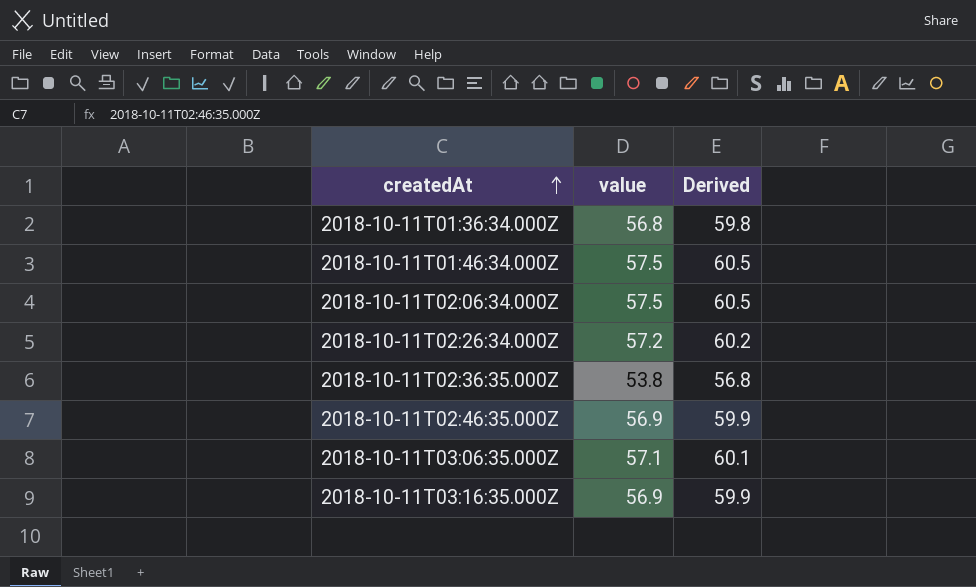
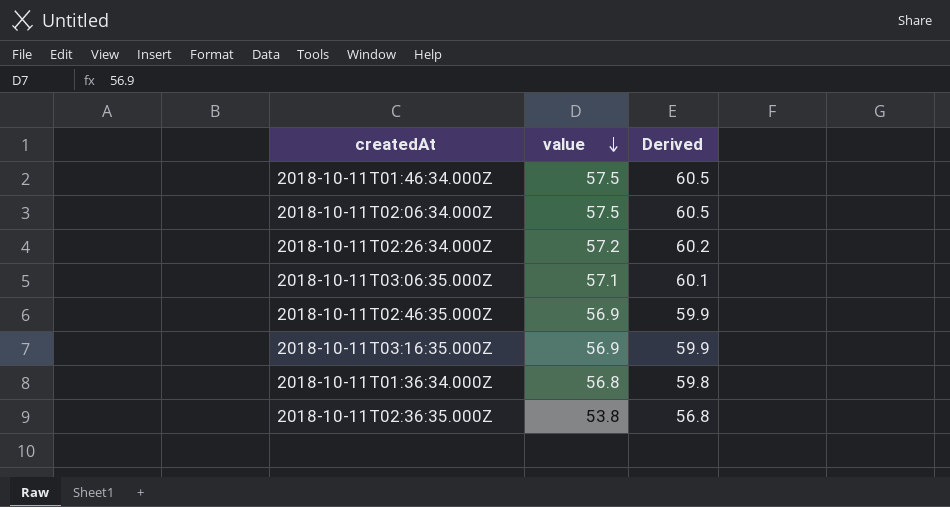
row order: createdAt ascending -> value descending

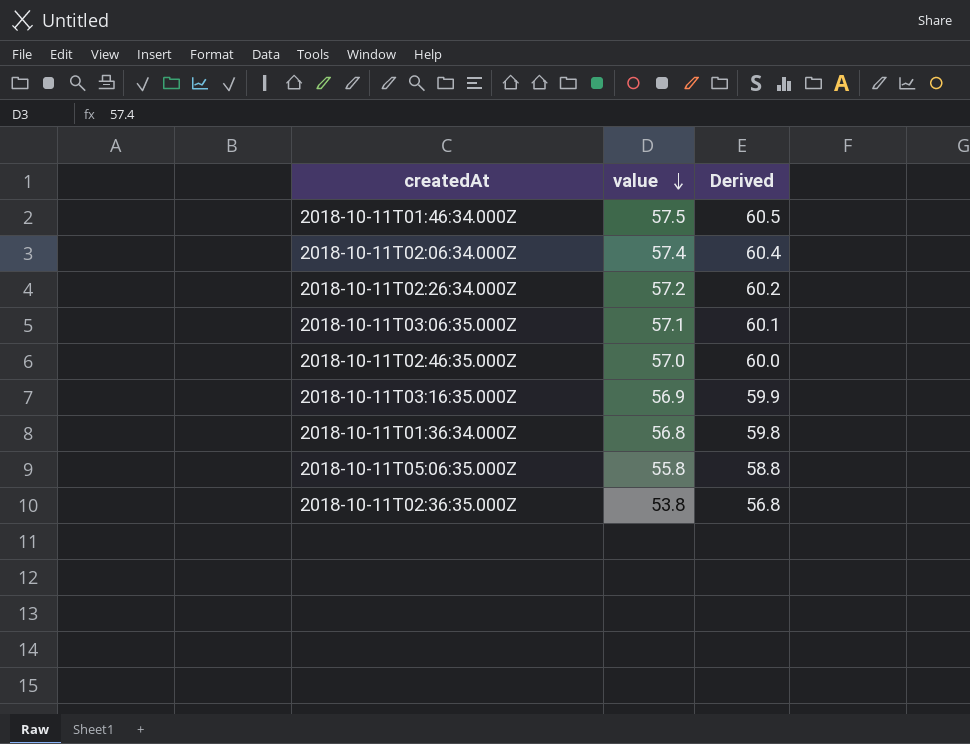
2018-10-11T02:06:34.000Z | value: 57.5 -> 57.4
2018-10-11T02:06:34.000Z | Derived: 60.5 -> 60.4
2018-10-11T02:46:35.000Z | value: 56.9 -> 57.0
2018-10-11T02:46:35.000Z | Derived: 59.9 -> 60.0
row 2018-10-11T05:06:35.000Z: none -> 55.8 | 58.8

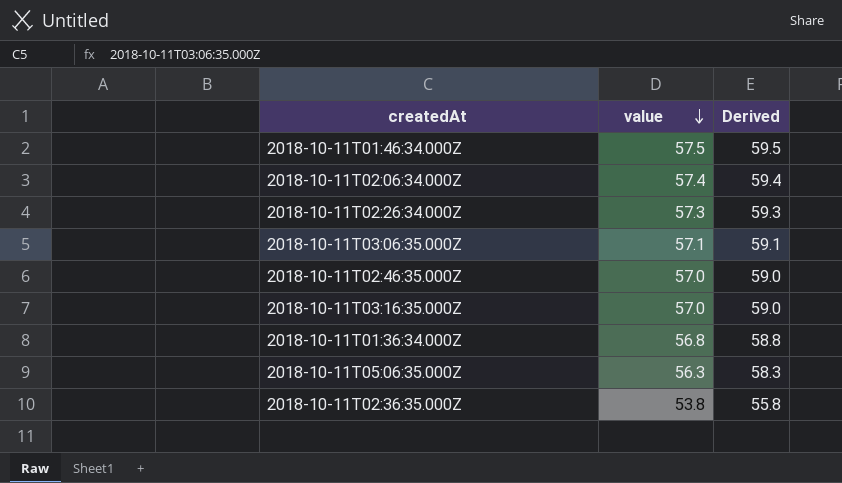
column Derived | formula: [value] + 3 -> [value] + 2
2018-10-11T02:26:34.000Z | value: 57.2 -> 57.3
2018-10-11T03:16:35.000Z | value: 56.9 -> 57.0
2018-10-11T05:06:35.000Z | value: 55.8 -> 56.3

